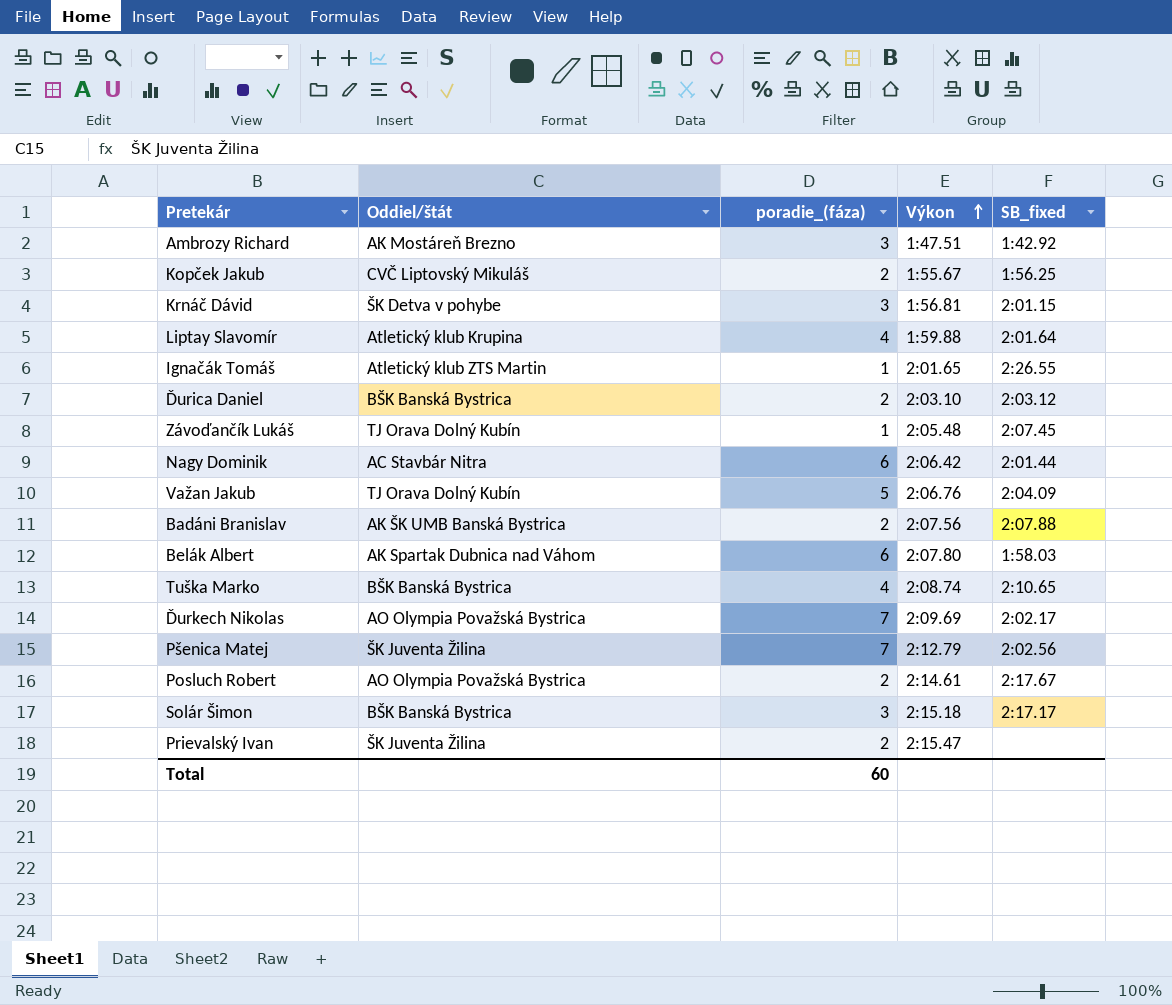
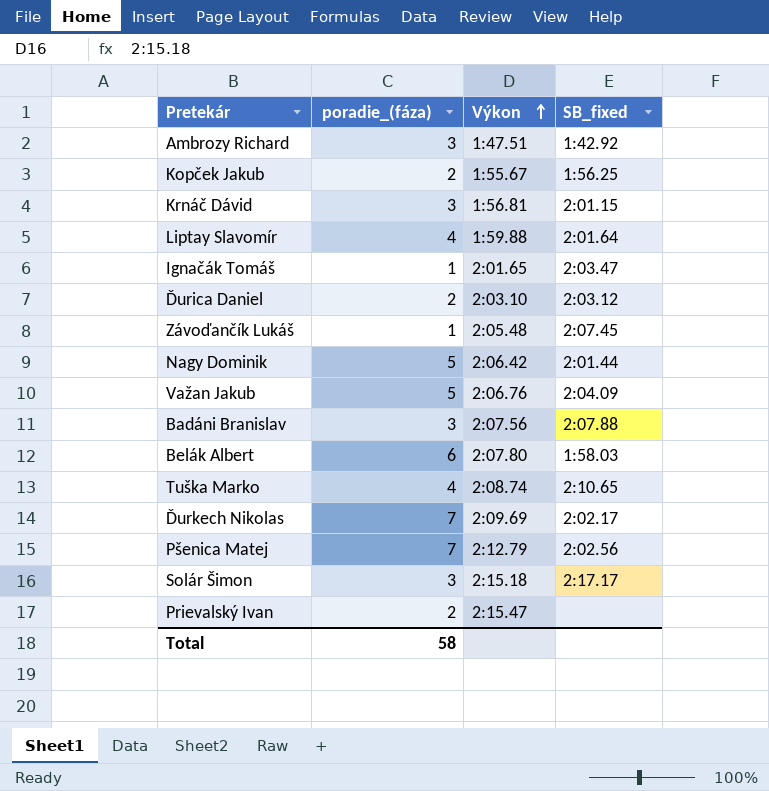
column Oddiel/štát | position: 2 -> none
row Posluch Robert: AO Olympia Považská Bystrica | 2 | 2:14.61 | 2:17.67 -> none
Ignačák Tomáš | SB_fixed: 2:26.55 -> 2:03.47
Nagy Dominik | poradie_(fáza): 6 -> 5
Badáni Branislav | poradie_(fáza): 2 -> 3
Total | poradie_(fáza): 60 -> 58

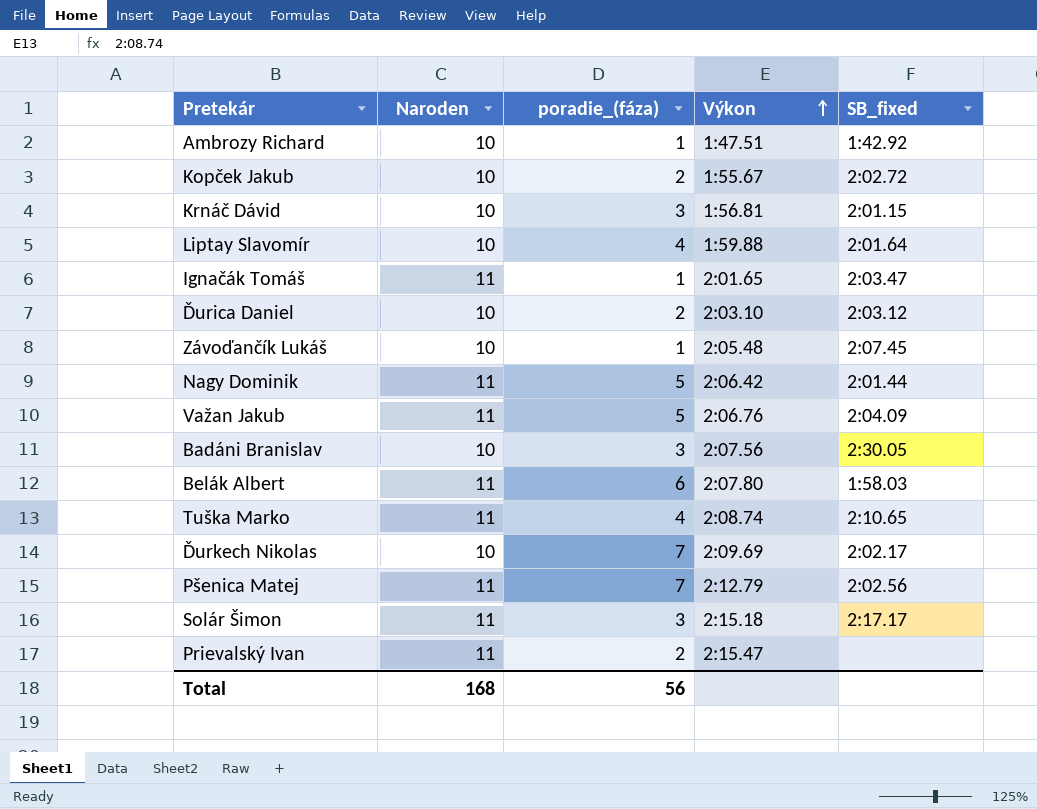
column Naroden | position: none -> 2
Ambrozy Richard | poradie_(fáza): 3 -> 1
Kopček Jakub | SB_fixed: 1:56.25 -> 2:02.72
Badáni Branislav | SB_fixed: 2:07.88 -> 2:30.05
Total | poradie_(fáza): 58 -> 56

